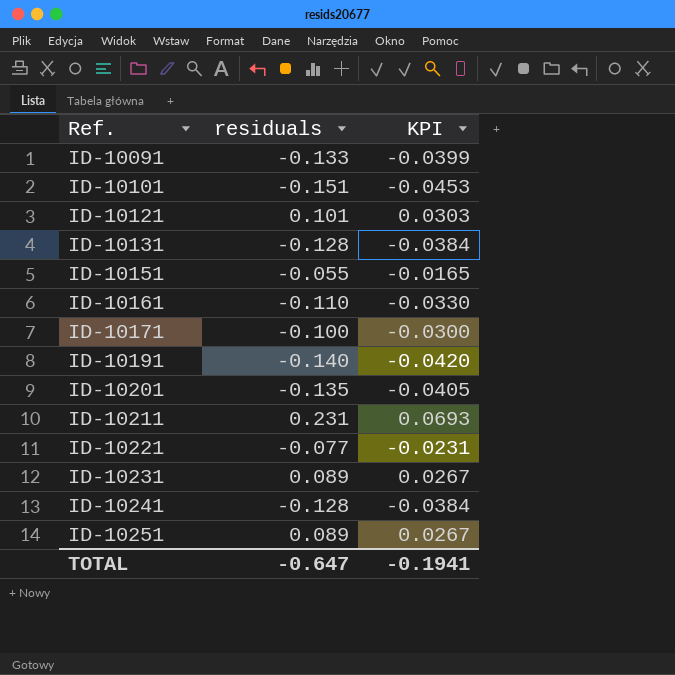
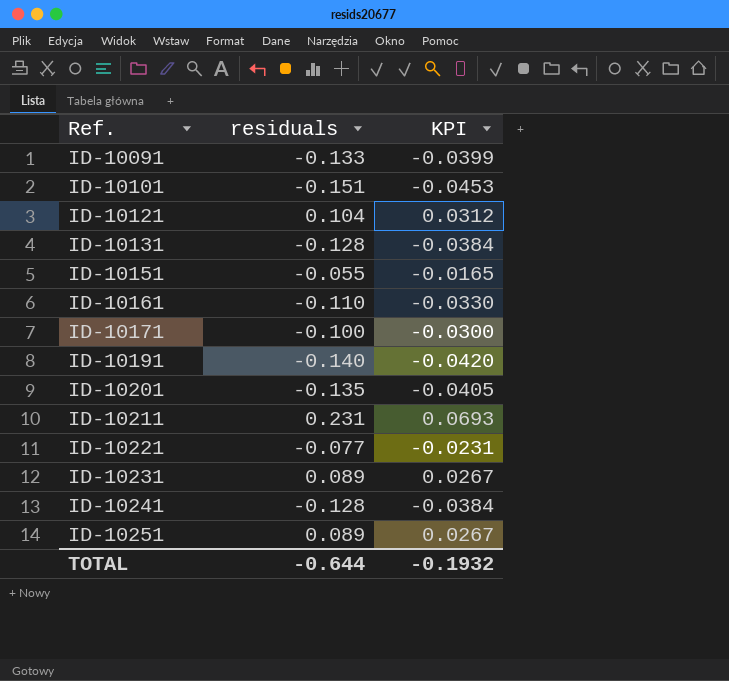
ID-10121 | residuals: 0.101 -> 0.104
ID-10121 | KPI: 0.0303 -> 0.0312
TOTAL | residuals: -0.647 -> -0.644
TOTAL | KPI: -0.1941 -> -0.1932

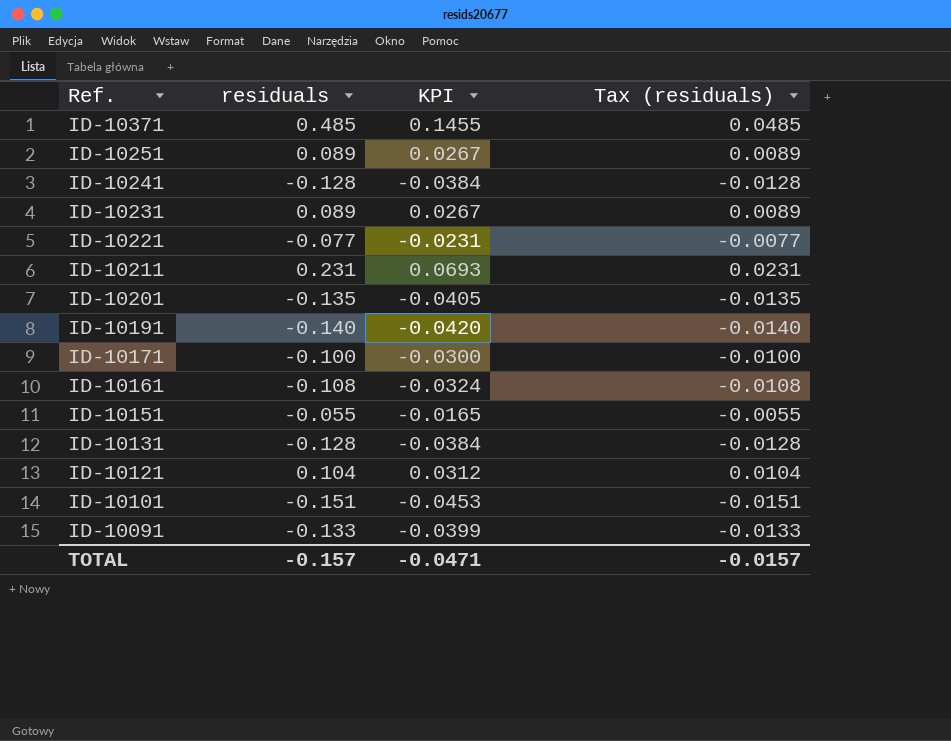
row order: Ref. ascending -> Ref. descending
column Tax (residuals) | formula: none -> [residuals] * 0.1
row ID-10371: none -> 0.485 | 0.1455 | 0.0485
ID-10161 | residuals: -0.110 -> -0.108
ID-10161 | KPI: -0.0330 -> -0.0324
TOTAL | residuals: -0.644 -> -0.157
TOTAL | KPI: -0.1932 -> -0.0471

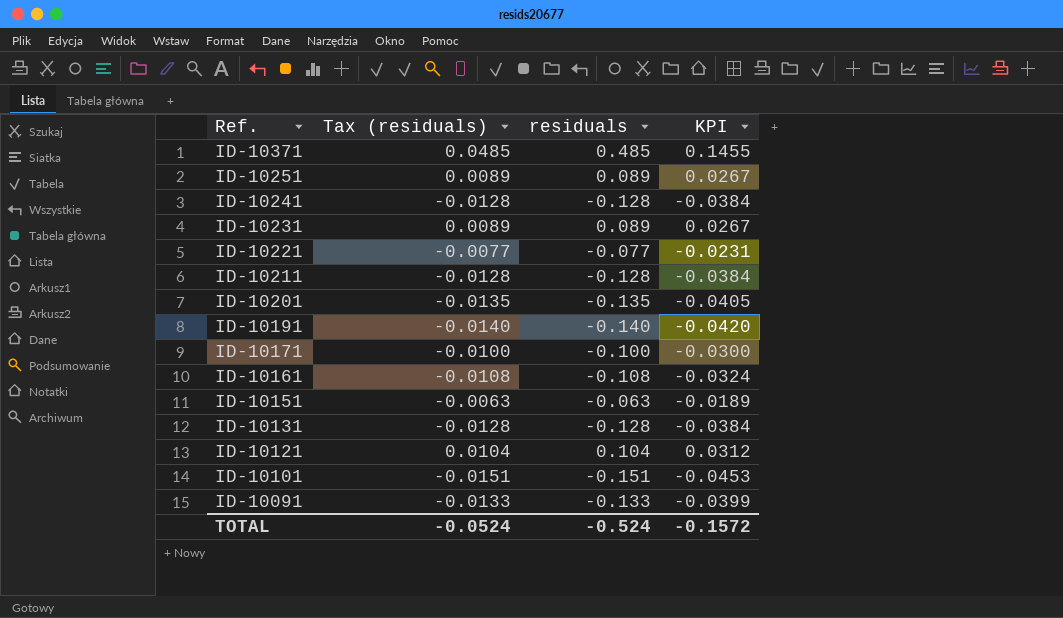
column Tax (residuals) | position: 4 -> 2
ID-10211 | Tax (residuals): 0.0231 -> -0.0128
ID-10211 | residuals: 0.231 -> -0.128
ID-10211 | KPI: 0.0693 -> -0.0384
ID-10151 | Tax (residuals): -0.0055 -> -0.0063
ID-10151 | residuals: -0.055 -> -0.063
ID-10151 | KPI: -0.0165 -> -0.0189
TOTAL | Tax (residuals): -0.0157 -> -0.0524
TOTAL | residuals: -0.157 -> -0.524
TOTAL | KPI: -0.0471 -> -0.1572

